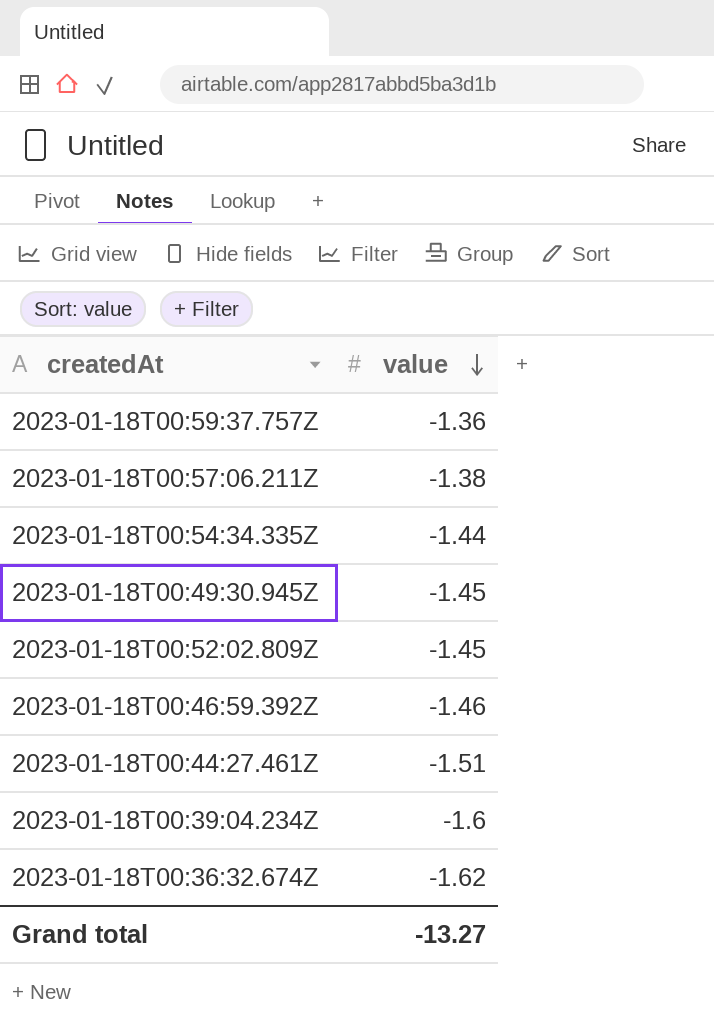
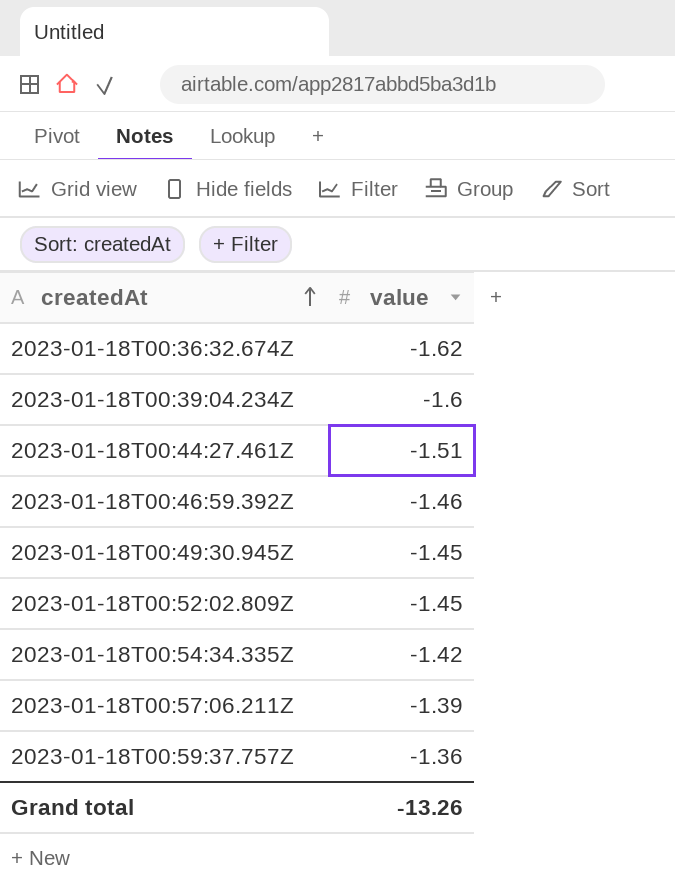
row order: value descending -> createdAt ascending
2023-01-18T00:54:34.335Z | value: -1.44 -> -1.42
2023-01-18T00:57:06.211Z | value: -1.38 -> -1.39
Grand total | value: -13.27 -> -13.26

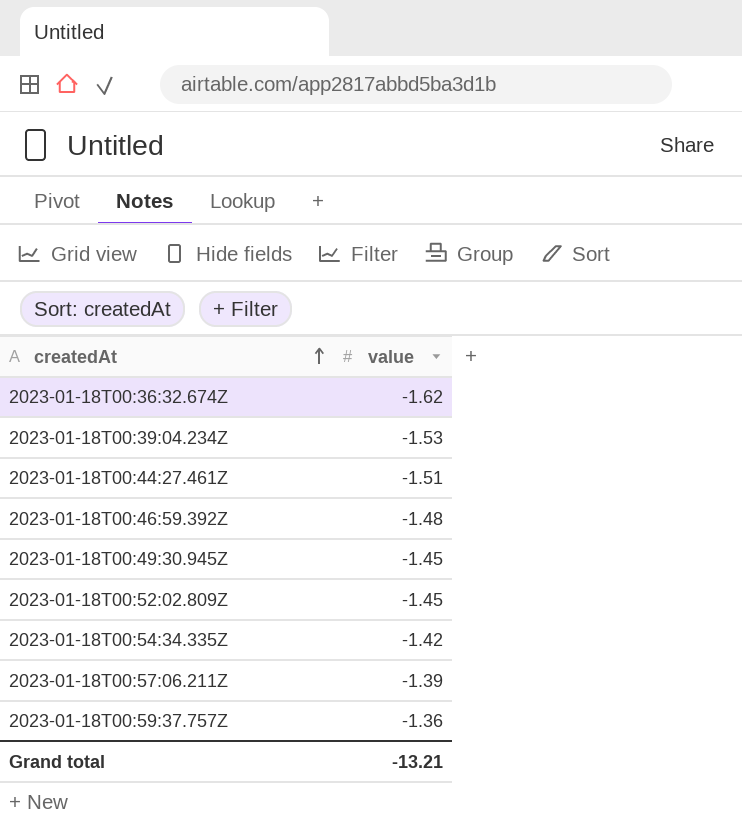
2023-01-18T00:39:04.234Z | value: -1.6 -> -1.53
2023-01-18T00:46:59.392Z | value: -1.46 -> -1.48
Grand total | value: -13.26 -> -13.21

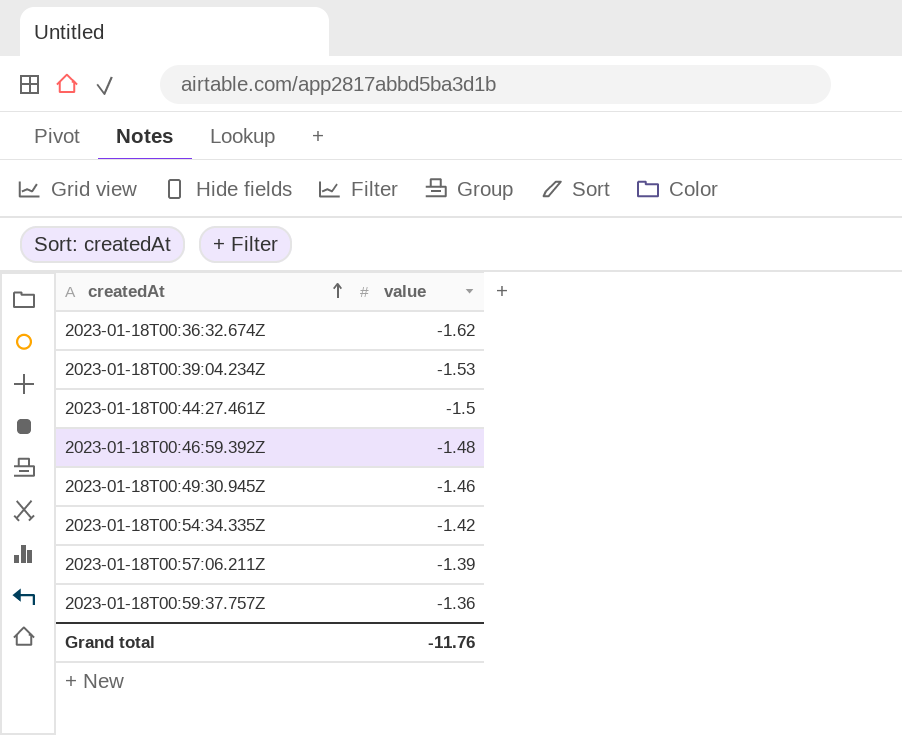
row 2023-01-18T00:52:02.809Z: -1.45 -> none
2023-01-18T00:44:27.461Z | value: -1.51 -> -1.5
2023-01-18T00:49:30.945Z | value: -1.45 -> -1.46
Grand total | value: -13.21 -> -11.76

